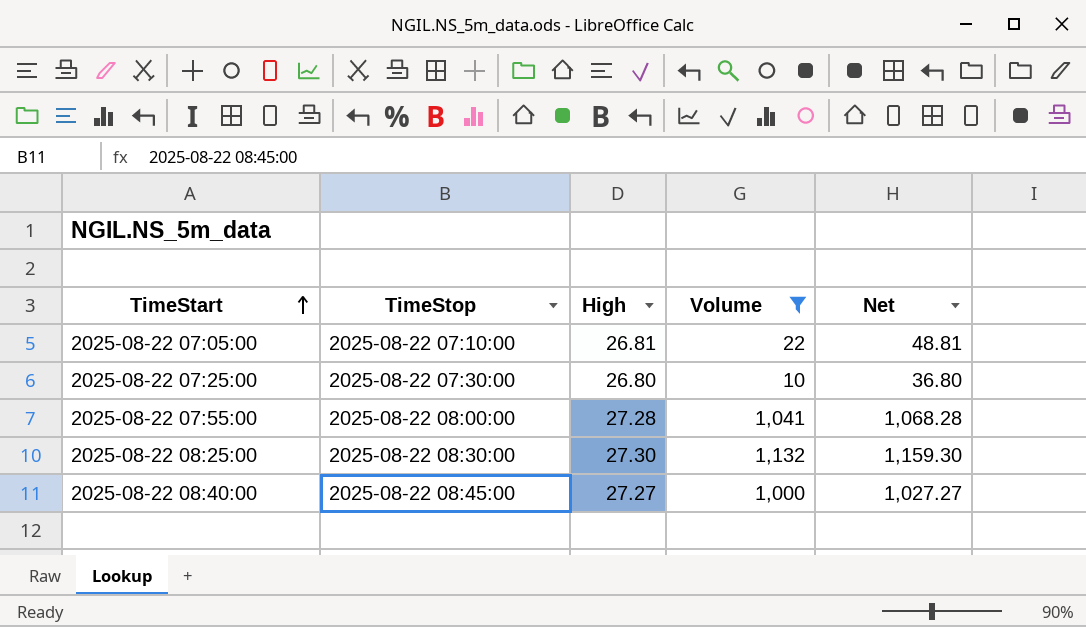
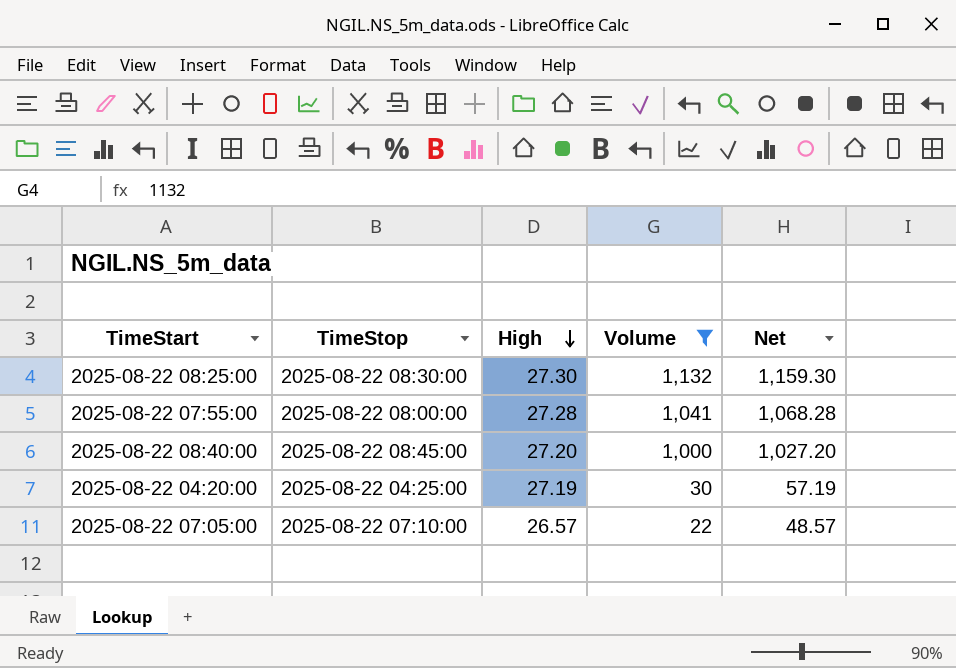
row order: TimeStart ascending -> High descending
row 2025-08-22 07:25:00: 2025-08-22 07:30:00 | 26.80 | 10 | 36.80 -> none
2025-08-22 08:40:00 | High: 27.27 -> 27.20
2025-08-22 08:40:00 | Net: 1,027.27 -> 1,027.20
row 2025-08-22 04:20:00: none -> 2025-08-22 04:25:00 | 27.19 | 30 | 57.19
2025-08-22 07:05:00 | High: 26.81 -> 26.57
2025-08-22 07:05:00 | Net: 48.81 -> 48.57

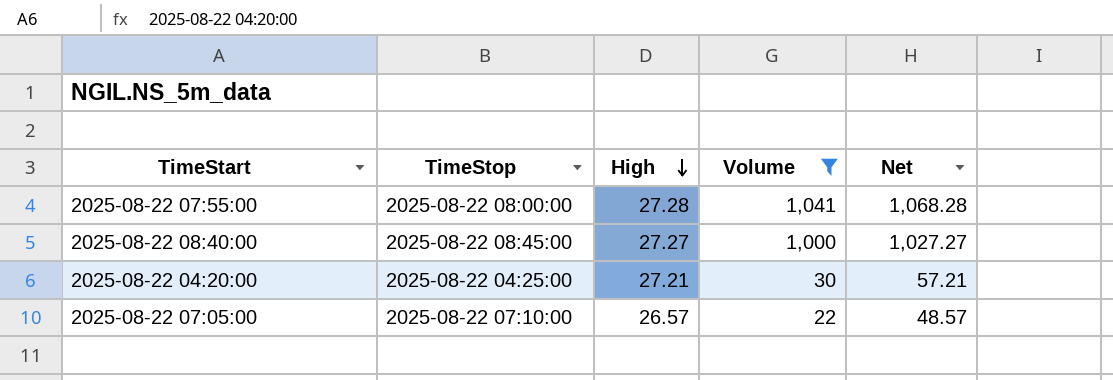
row 2025-08-22 08:25:00: 2025-08-22 08:30:00 | 27.30 | 1,132 | 1,159.30 -> none
2025-08-22 08:40:00 | High: 27.20 -> 27.27
2025-08-22 08:40:00 | Net: 1,027.20 -> 1,027.27
2025-08-22 04:20:00 | High: 27.19 -> 27.21
2025-08-22 04:20:00 | Net: 57.19 -> 57.21

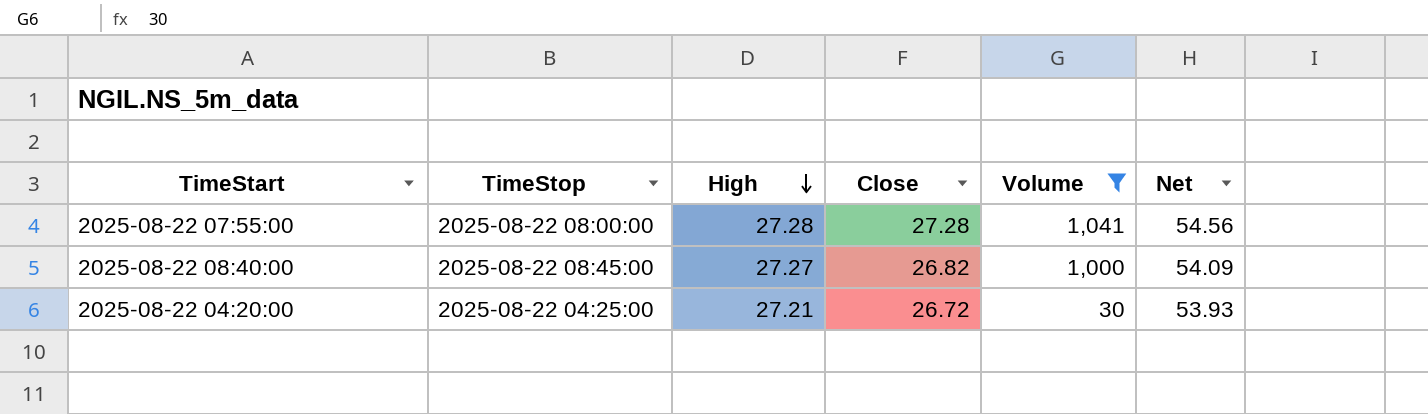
column Close | position: none -> 4
column Net | formula: [High] + [Volume] -> [High] + [Close]
row 2025-08-22 07:05:00: 2025-08-22 07:10:00 | 26.57 | 22 | 48.57 -> none

